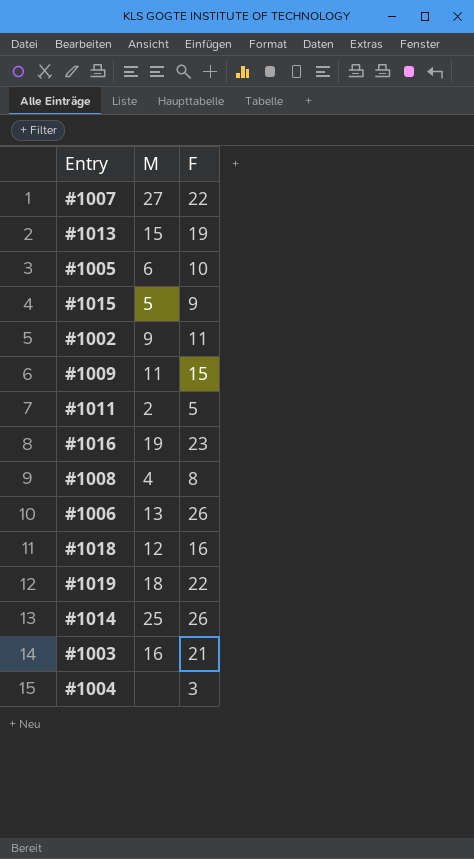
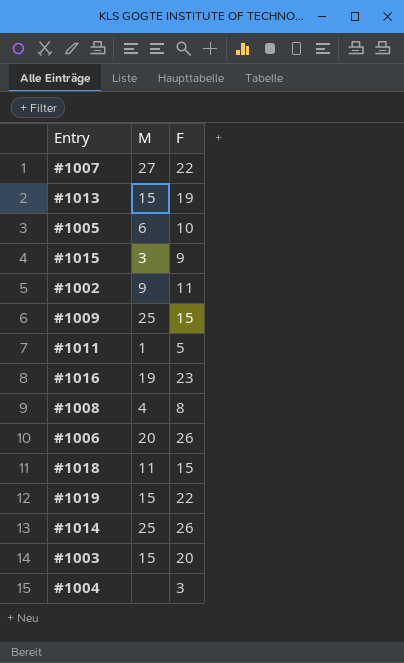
#1015 | M: 5 -> 3
#1009 | M: 11 -> 25
#1011 | M: 2 -> 1
#1006 | M: 13 -> 20
#1018 | M: 12 -> 11
#1018 | F: 16 -> 15
#1019 | M: 18 -> 15
#1003 | M: 16 -> 15
#1003 | F: 21 -> 20

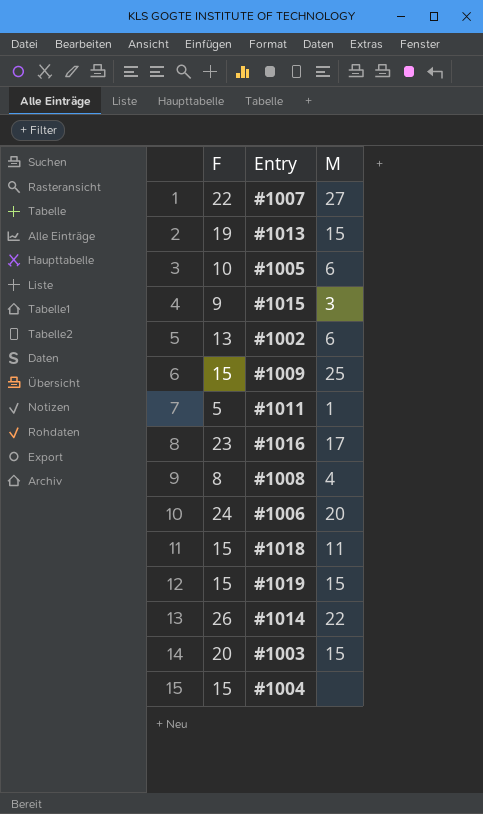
column F | position: 3 -> 1
#1002 | F: 11 -> 13
#1002 | M: 9 -> 6
#1016 | M: 19 -> 17
#1006 | F: 26 -> 24
#1019 | F: 22 -> 15
#1014 | M: 25 -> 22
#1004 | F: 3 -> 15

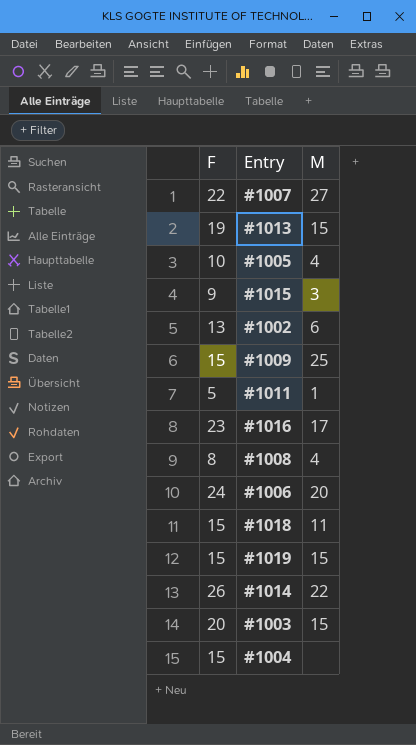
#1005 | M: 6 -> 4

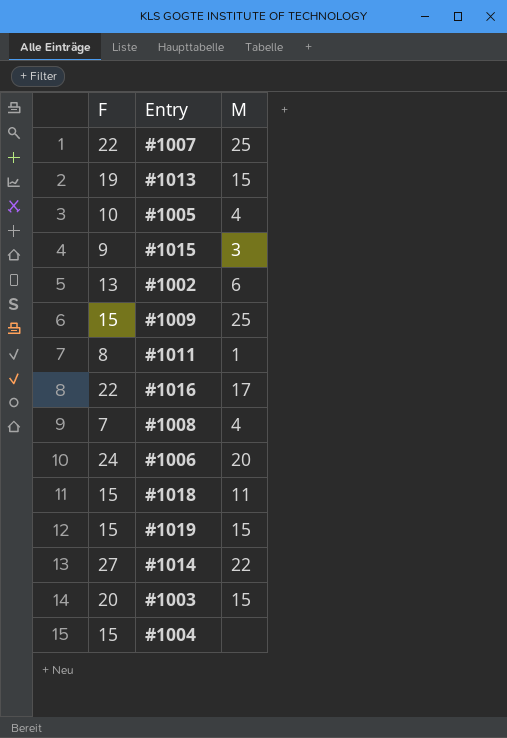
#1007 | M: 27 -> 25
#1011 | F: 5 -> 8
#1016 | F: 23 -> 22
#1008 | F: 8 -> 7
#1014 | F: 26 -> 27

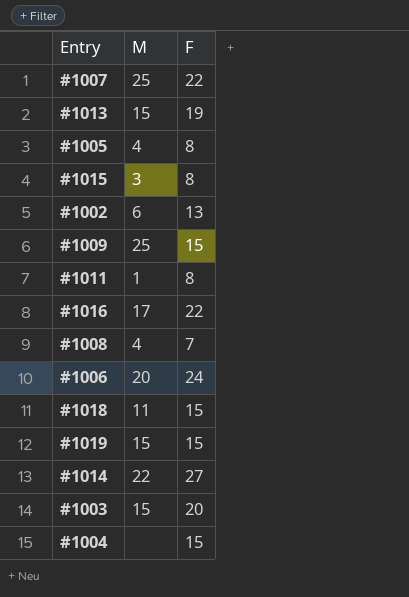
column F | position: 1 -> 3
#1005 | F: 10 -> 8
#1015 | F: 9 -> 8

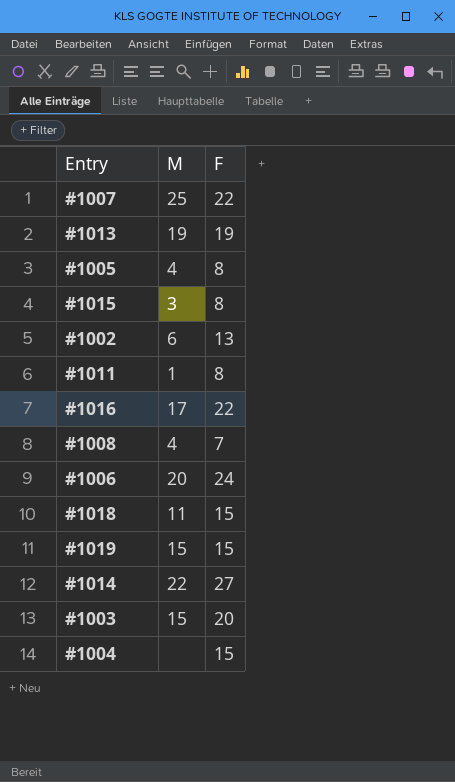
row #1009: 25 | 15 -> none
#1013 | M: 15 -> 19

